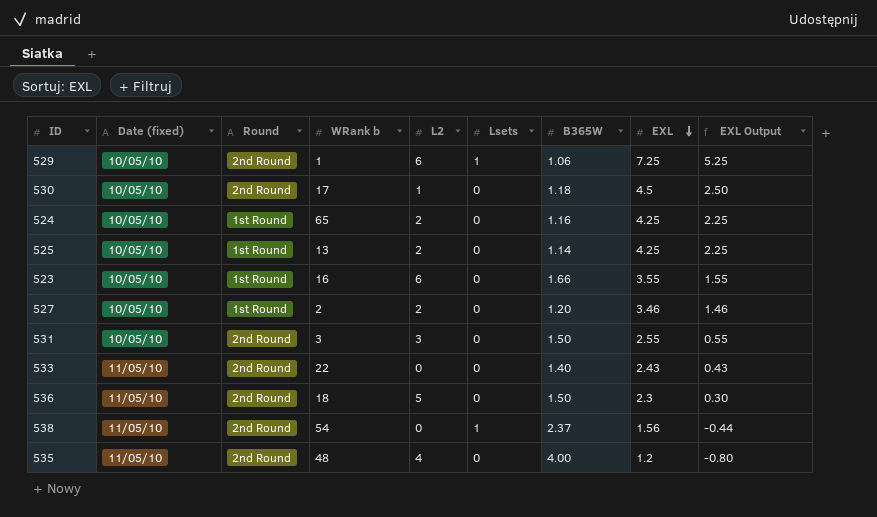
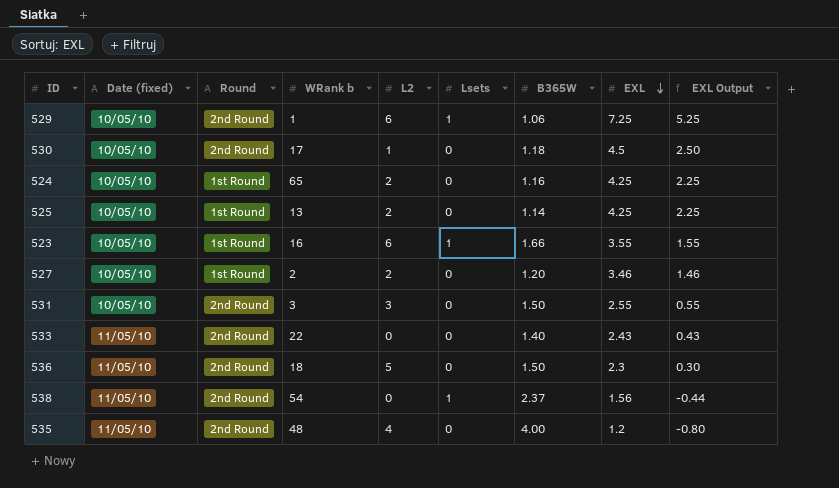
523 | Lsets: 0 -> 1

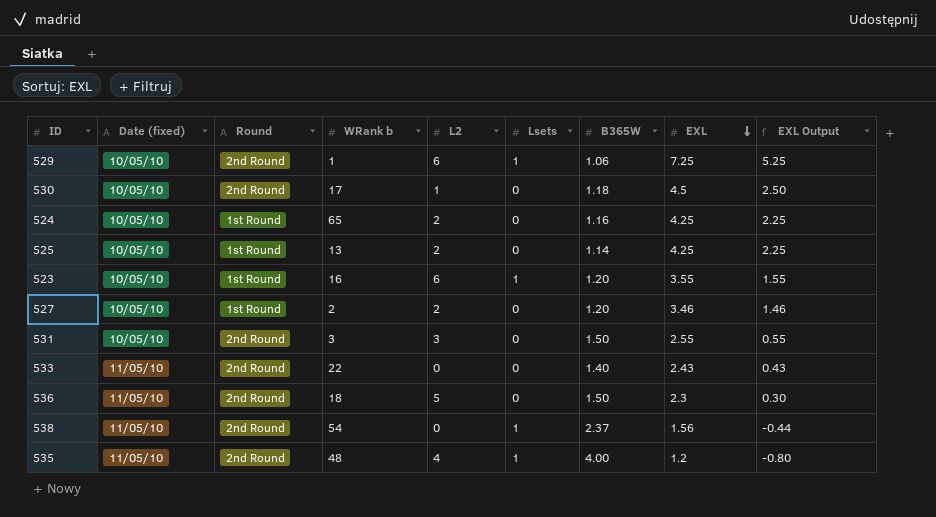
523 | B365W: 1.66 -> 1.20
535 | Lsets: 0 -> 1

